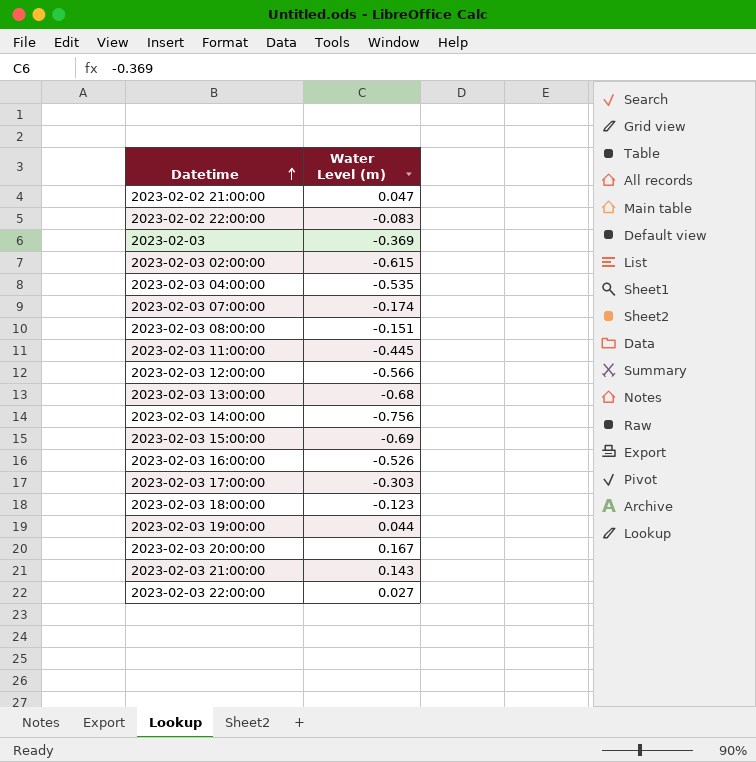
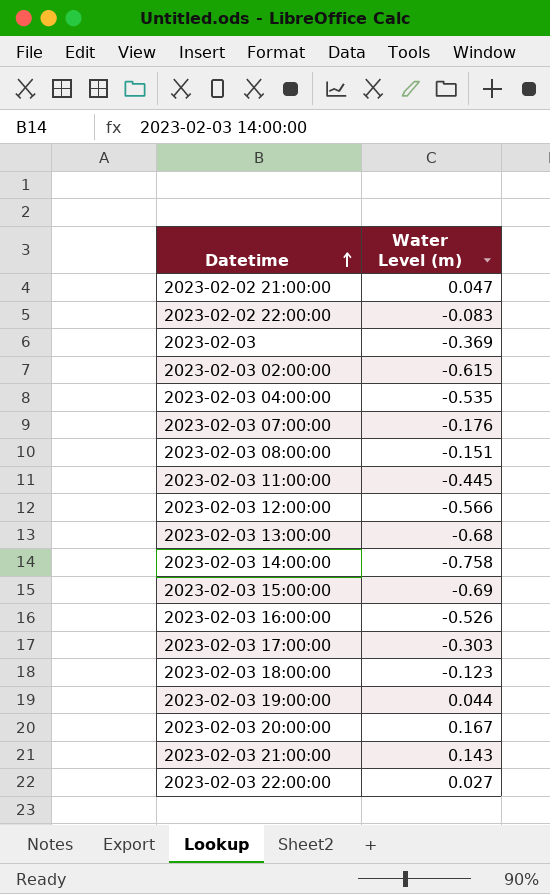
2023-02-03 07:00:00 | Water Level (m): -0.174 -> -0.176
2023-02-03 14:00:00 | Water Level (m): -0.756 -> -0.758

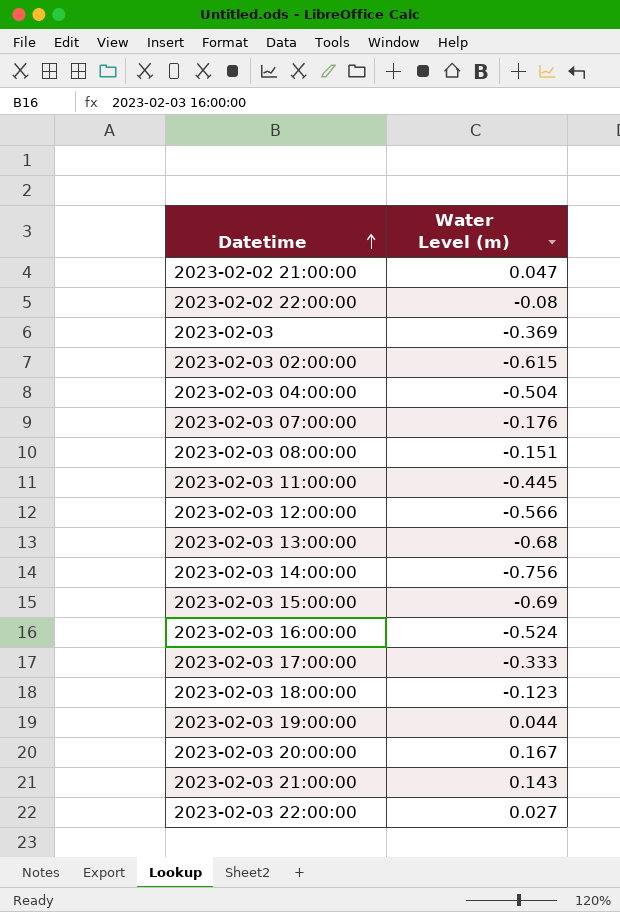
2023-02-02 22:00:00 | Water Level (m): -0.083 -> -0.08
2023-02-03 04:00:00 | Water Level (m): -0.535 -> -0.504
2023-02-03 14:00:00 | Water Level (m): -0.758 -> -0.756
2023-02-03 16:00:00 | Water Level (m): -0.526 -> -0.524
2023-02-03 17:00:00 | Water Level (m): -0.303 -> -0.333

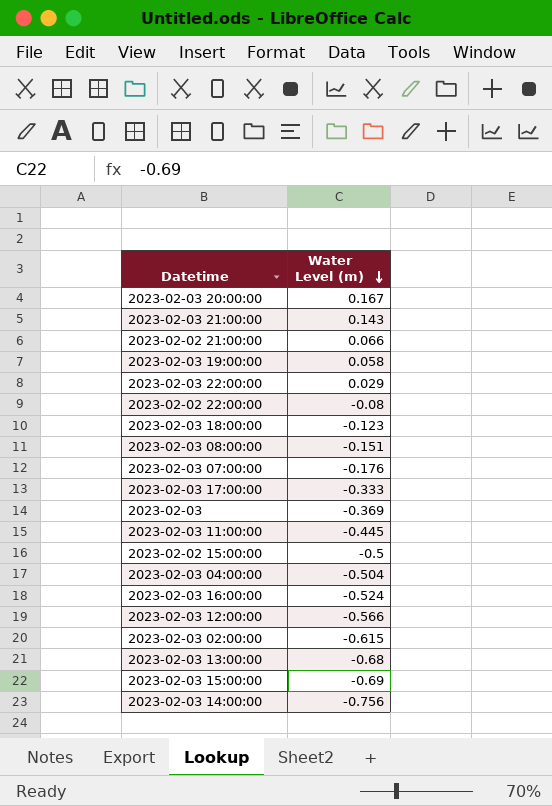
row order: Datetime ascending -> Water Level (m) descending
2023-02-02 21:00:00 | Water Level (m): 0.047 -> 0.066
2023-02-03 19:00:00 | Water Level (m): 0.044 -> 0.058
2023-02-03 22:00:00 | Water Level (m): 0.027 -> 0.029
row 2023-02-02 15:00:00: none -> -0.5

